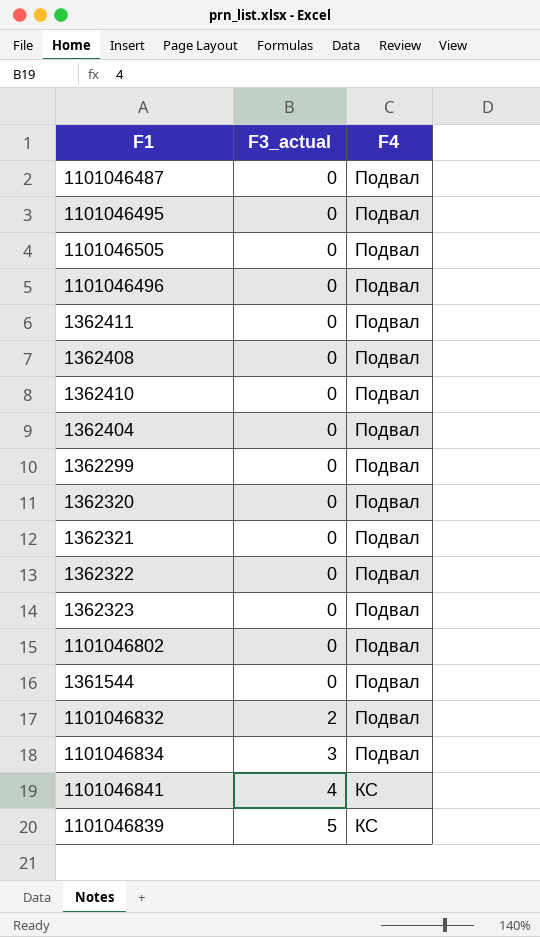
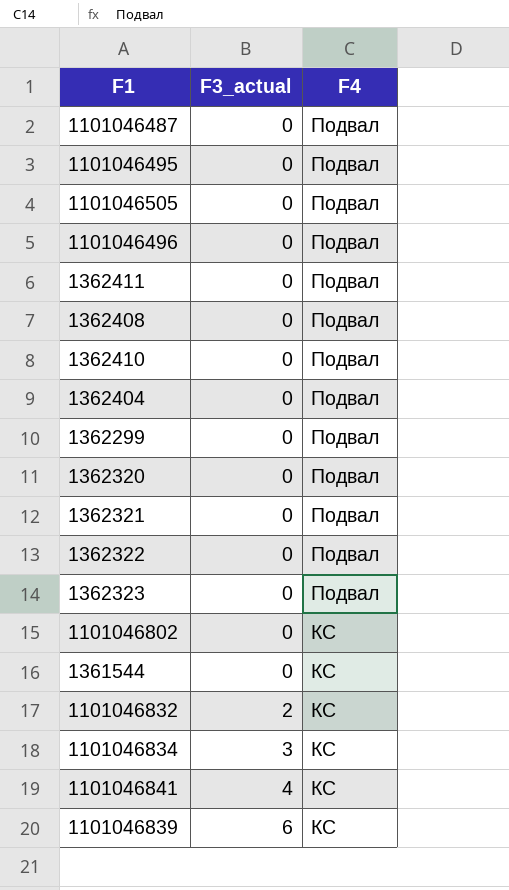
1101046802 | F4: Подвал -> КС
1361544 | F4: Подвал -> КС
1101046832 | F4: Подвал -> КС
1101046834 | F4: Подвал -> КС
1101046839 | F3_actual: 5 -> 6

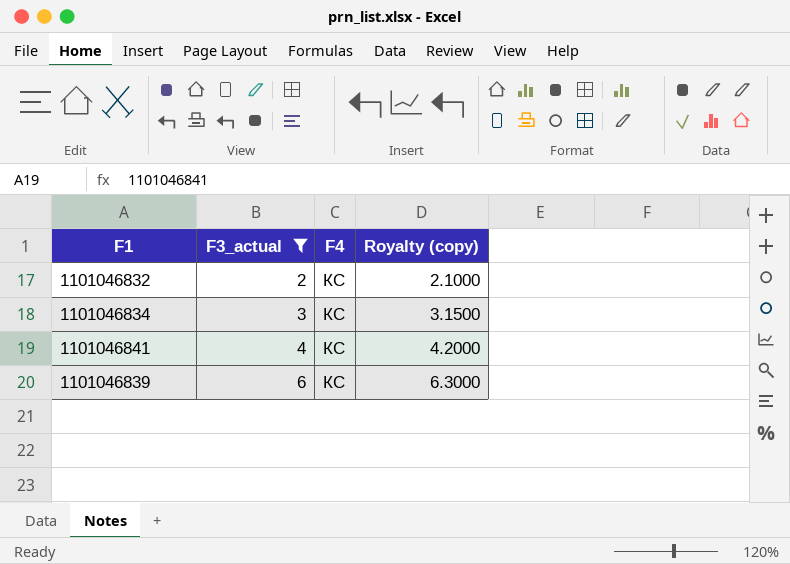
filter: none -> F3_actual != 0
column Royalty (copy) | formula: none -> [F3_actual] * 1.05

